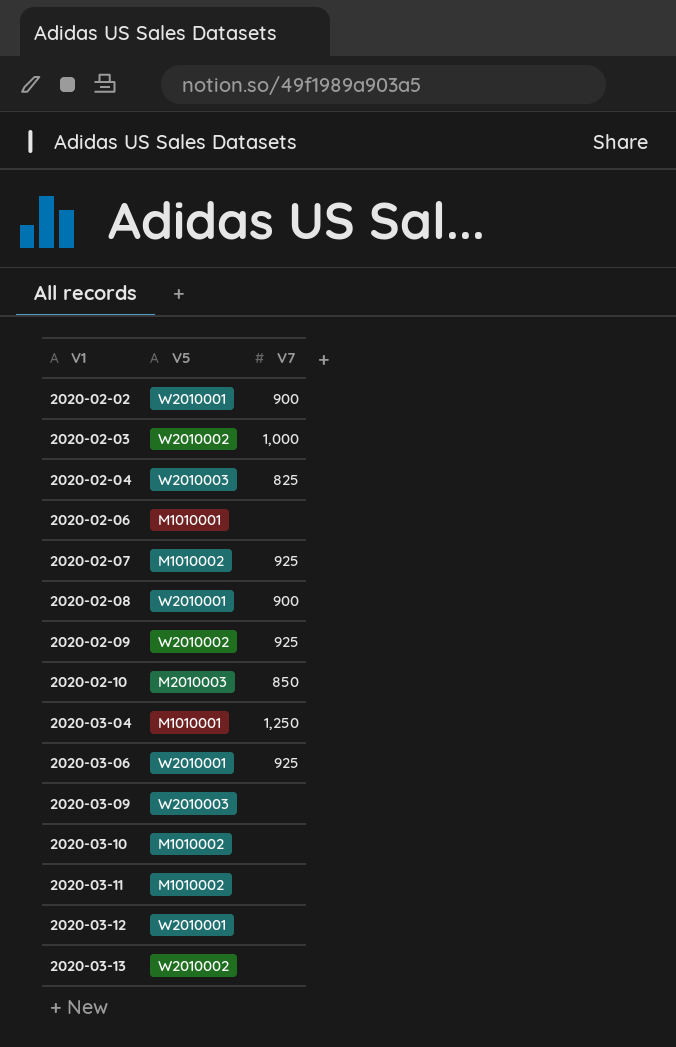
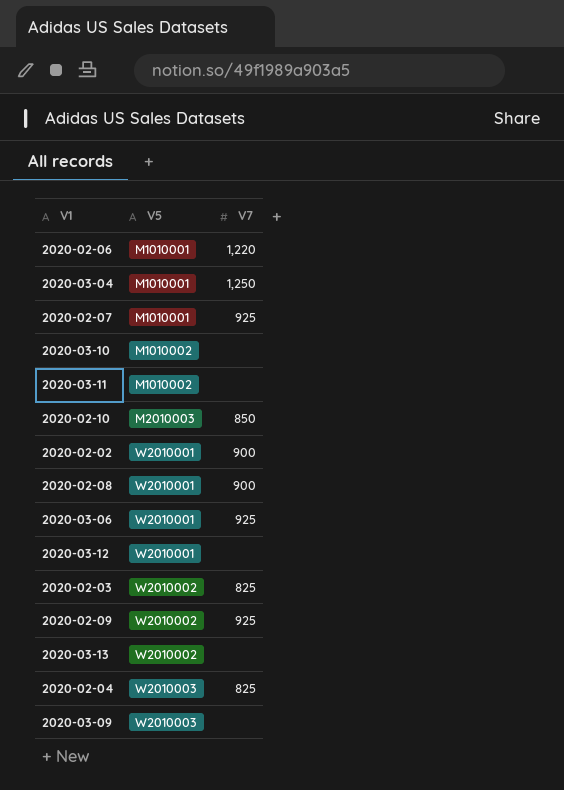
row order: V1 ascending -> V5 ascending
2020-02-06 | V7: none -> 1,220
2020-02-07 | V5: M1010002 -> M1010001
2020-02-03 | V7: 1,000 -> 825

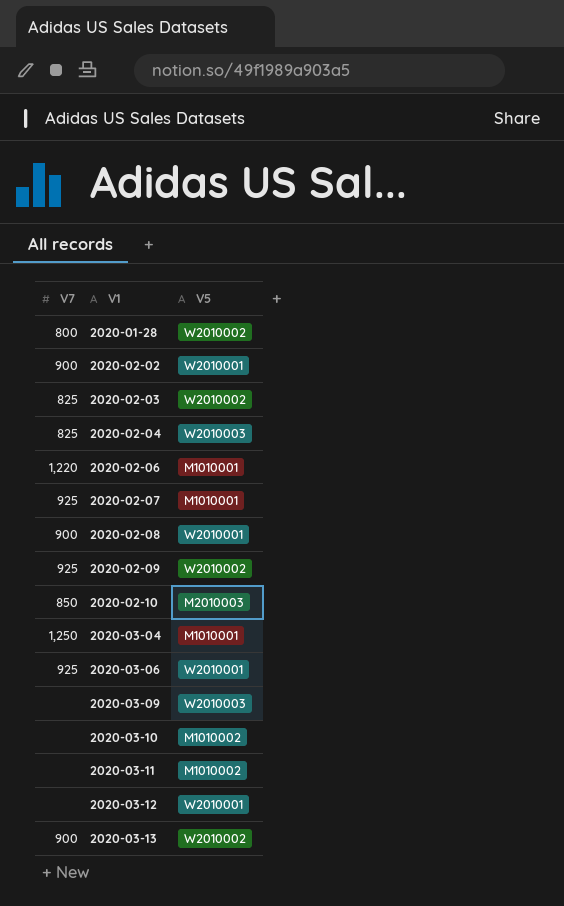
row order: V5 ascending -> V1 ascending
column V7 | position: 3 -> 1
row 2020-01-28: none -> 800 | W2010002
2020-03-13 | V7: none -> 900

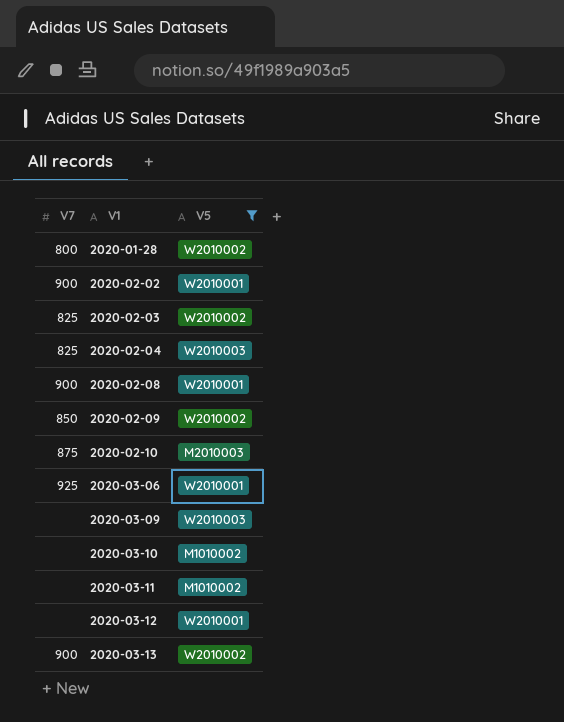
filter: none -> V5 != M1010001
2020-02-09 | V7: 925 -> 850
2020-02-10 | V7: 850 -> 875

